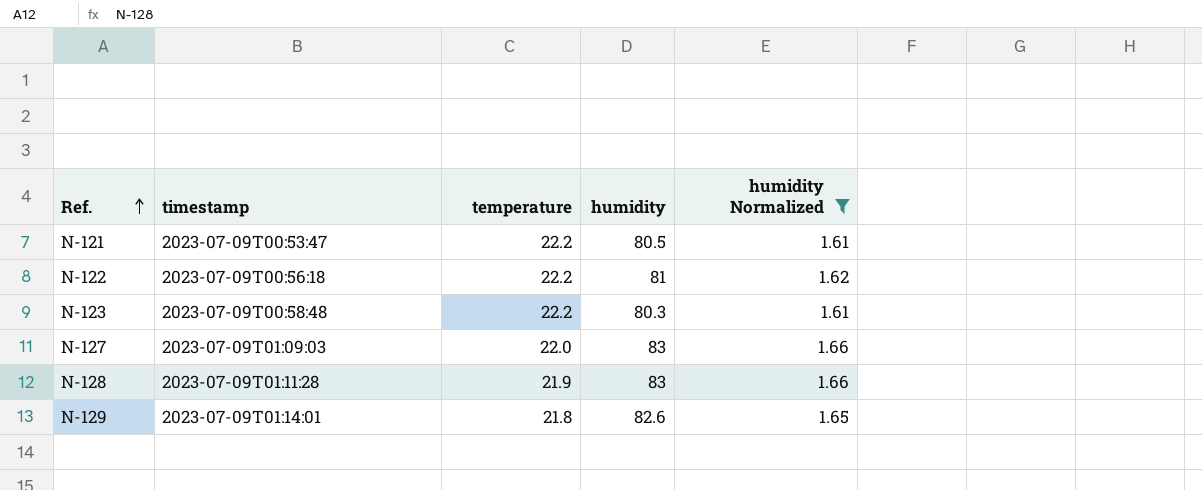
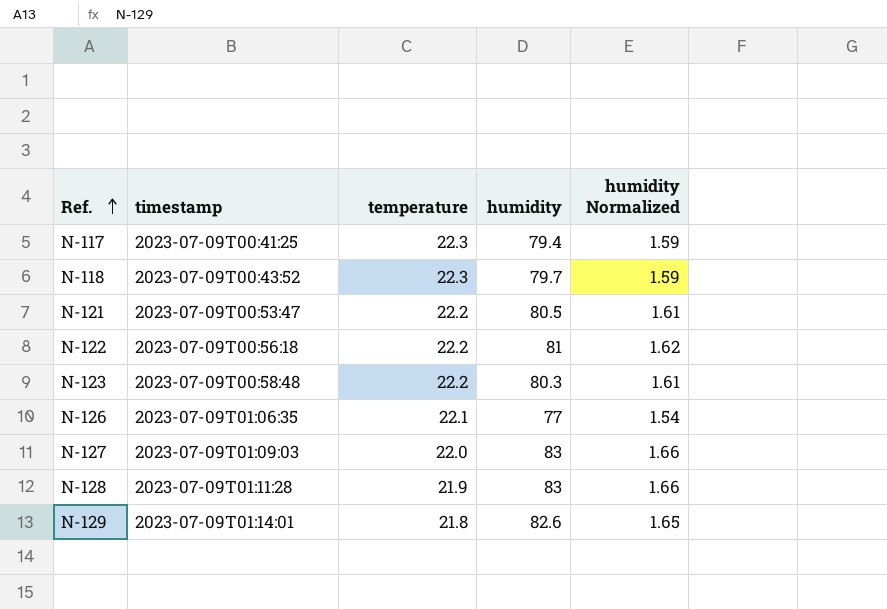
filter: humidity Normalized >= 1.61 -> none

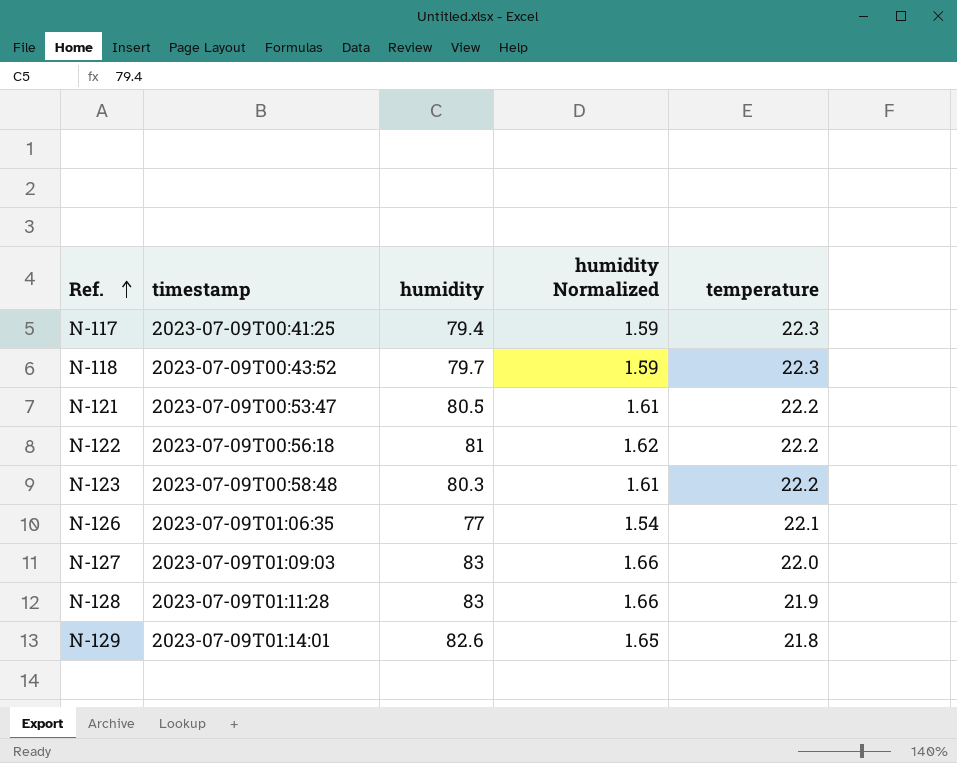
column temperature | position: 3 -> 5

